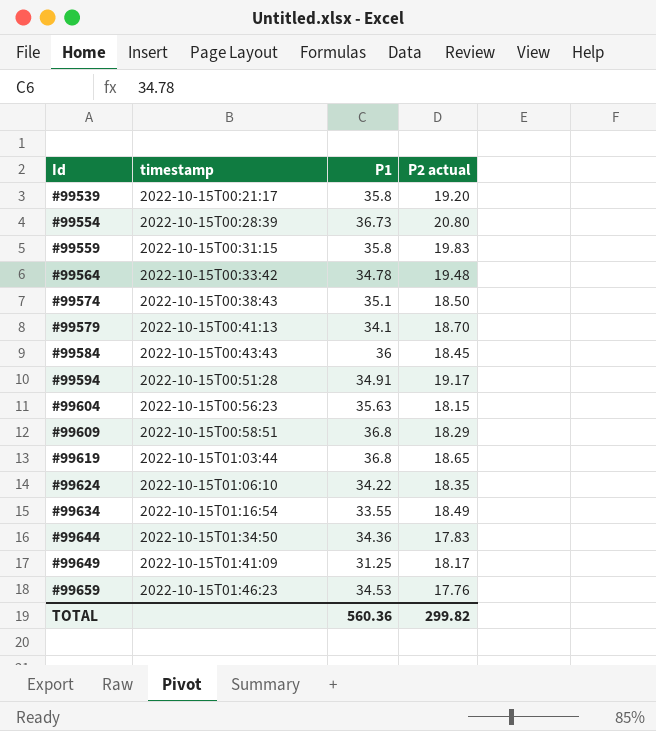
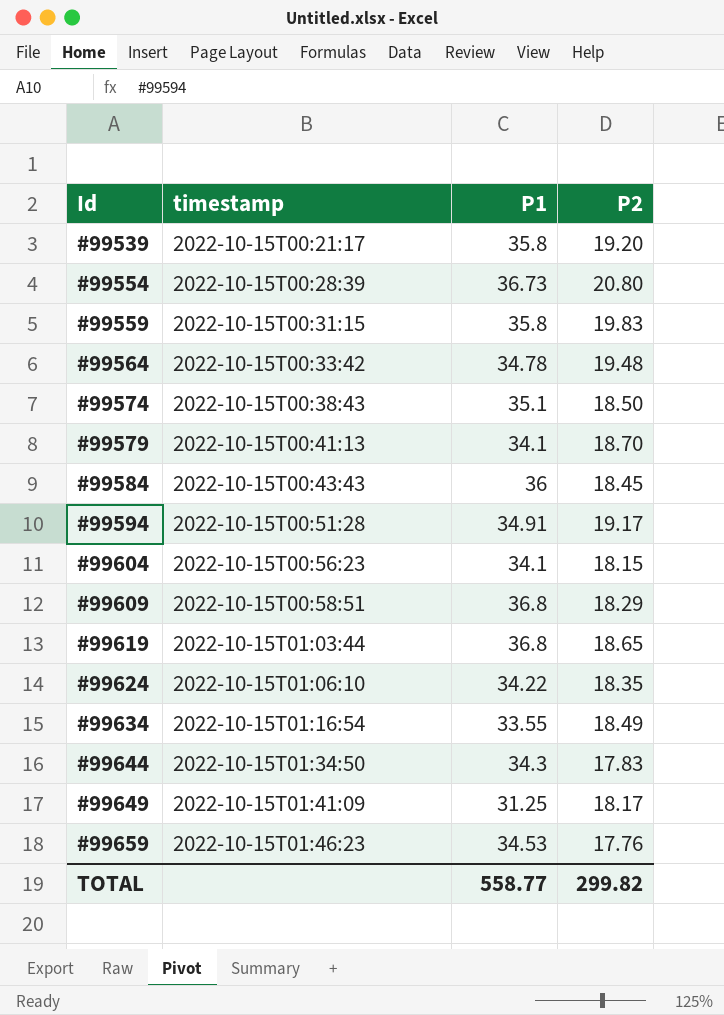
column name: P2 actual -> P2
#99604 | P1: 35.63 -> 34.1
#99644 | P1: 34.36 -> 34.3
TOTAL | P1: 560.36 -> 558.77

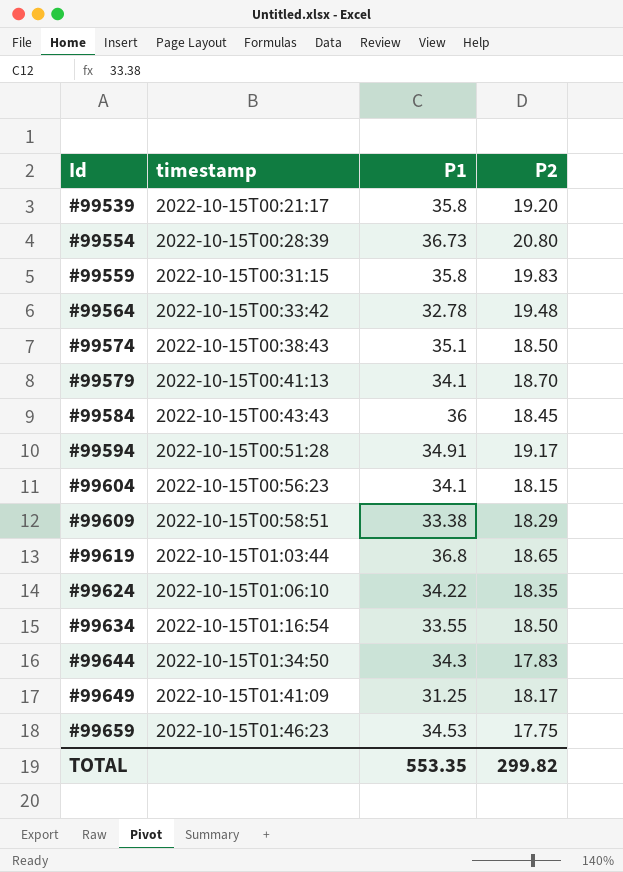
#99564 | P1: 34.78 -> 32.78
#99609 | P1: 36.8 -> 33.38
#99634 | P2: 18.49 -> 18.50
#99659 | P2: 17.76 -> 17.75
TOTAL | P1: 558.77 -> 553.35

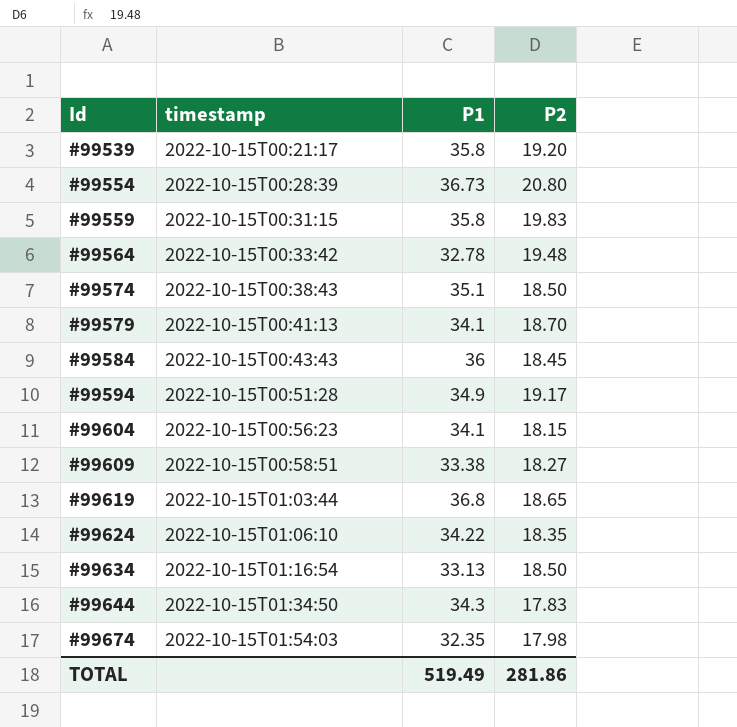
row #99649: 2022-10-15T01:41:09 | 31.25 | 18.17 -> none
row #99659: 2022-10-15T01:46:23 | 34.53 | 17.75 -> none
#99594 | P1: 34.91 -> 34.9
#99609 | P2: 18.29 -> 18.27
#99634 | P1: 33.55 -> 33.13
row #99674: none -> 2022-10-15T01:54:03 | 32.35 | 17.98
TOTAL | P1: 553.35 -> 519.49
TOTAL | P2: 299.82 -> 281.86

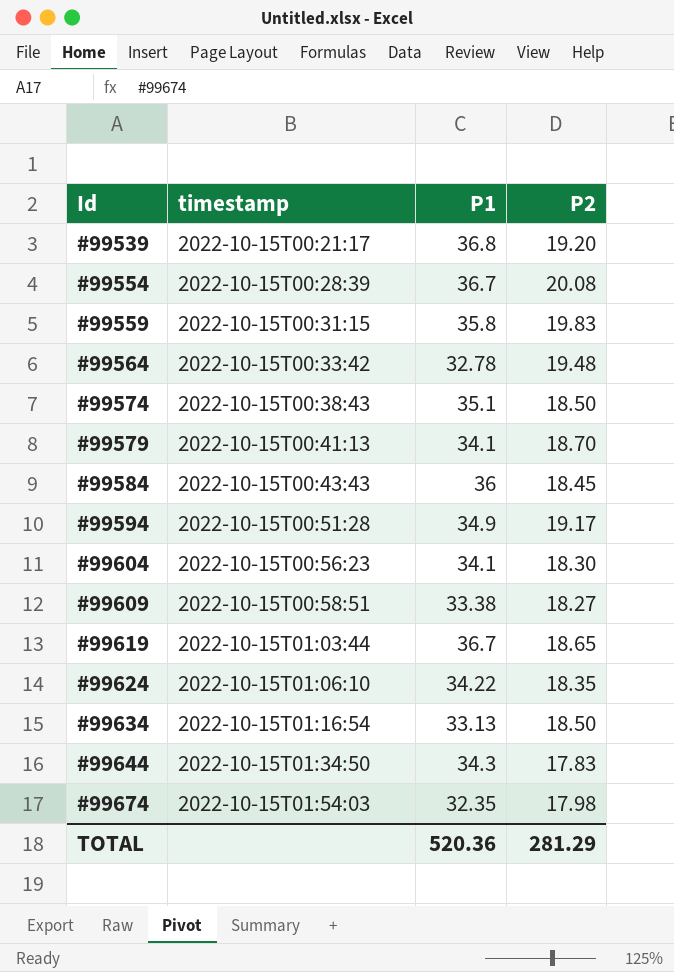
#99539 | P1: 35.8 -> 36.8
#99554 | P1: 36.73 -> 36.7
#99554 | P2: 20.80 -> 20.08
#99604 | P2: 18.15 -> 18.30
#99619 | P1: 36.8 -> 36.7
TOTAL | P1: 519.49 -> 520.36
TOTAL | P2: 281.86 -> 281.29

